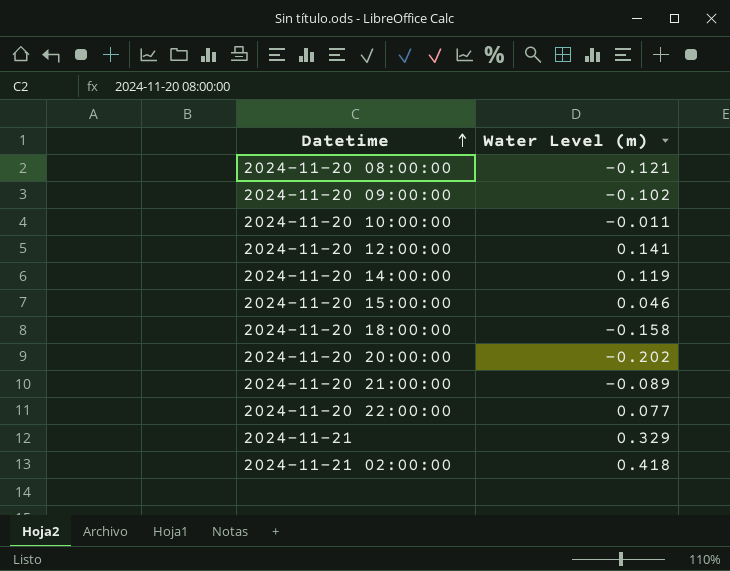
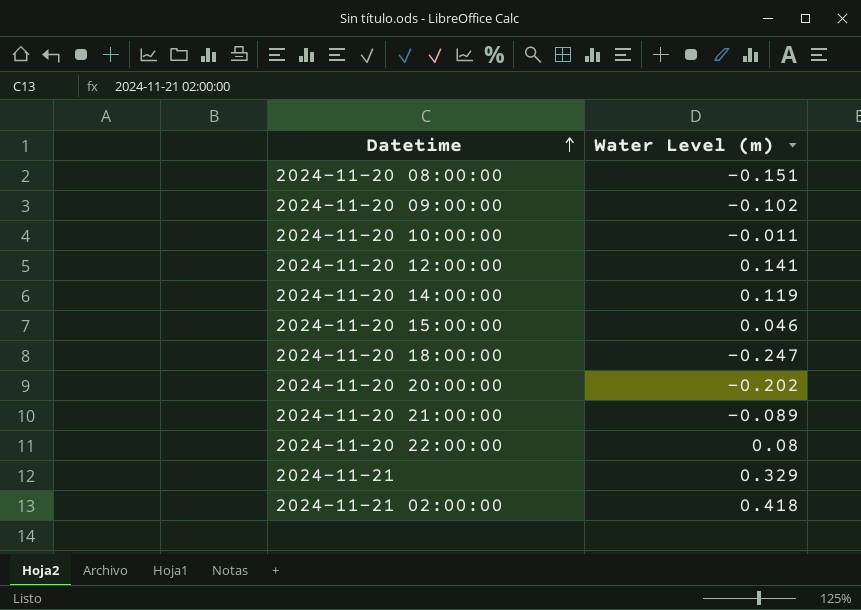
2024-11-20 08:00:00 | Water Level (m): -0.121 -> -0.151
2024-11-20 18:00:00 | Water Level (m): -0.158 -> -0.247
2024-11-20 22:00:00 | Water Level (m): 0.077 -> 0.08

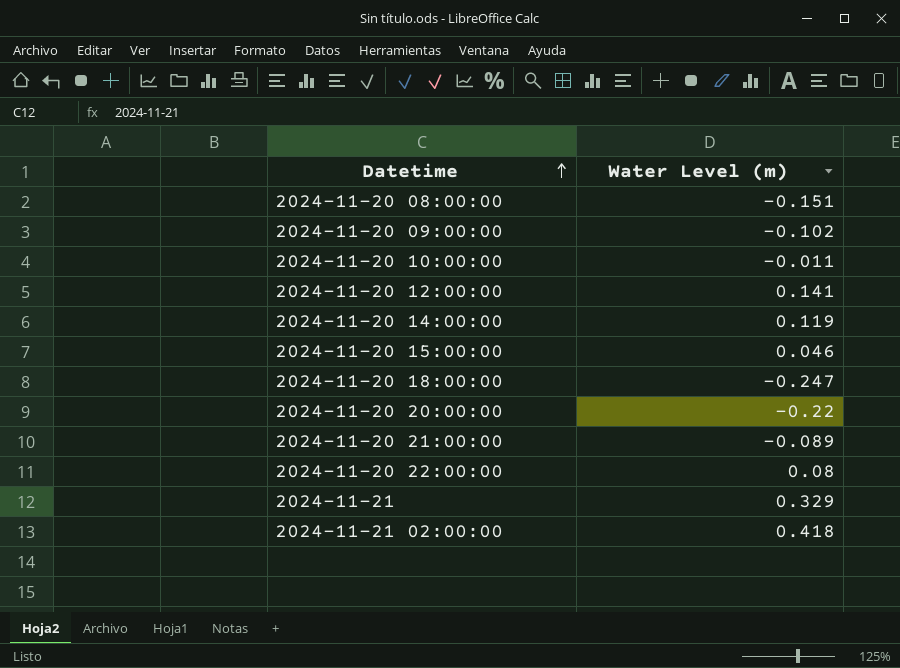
2024-11-20 20:00:00 | Water Level (m): -0.202 -> -0.22

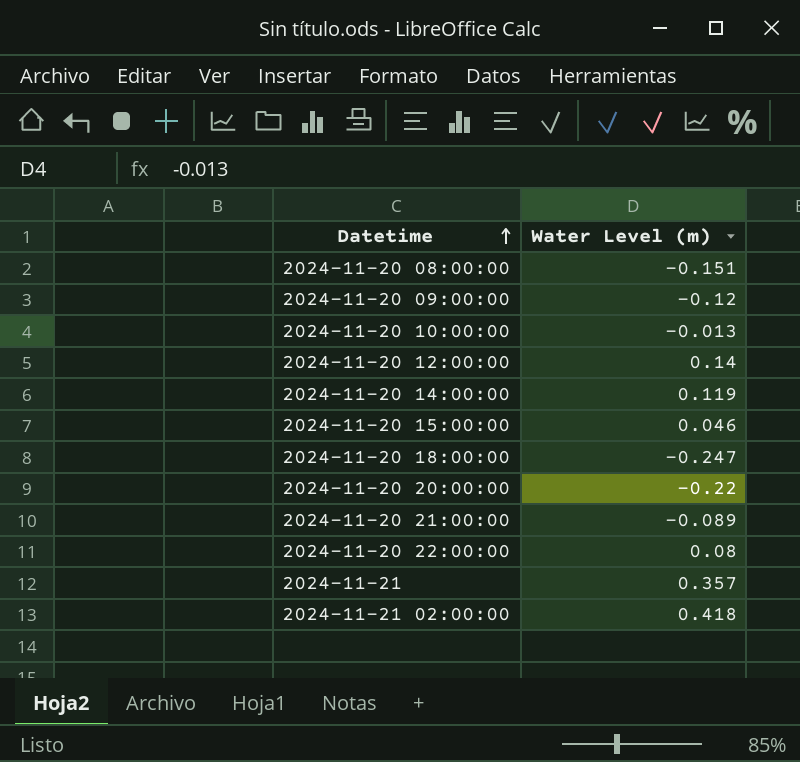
2024-11-20 09:00:00 | Water Level (m): -0.102 -> -0.12
2024-11-20 10:00:00 | Water Level (m): -0.011 -> -0.013
2024-11-20 12:00:00 | Water Level (m): 0.141 -> 0.14
2024-11-21 | Water Level (m): 0.329 -> 0.357

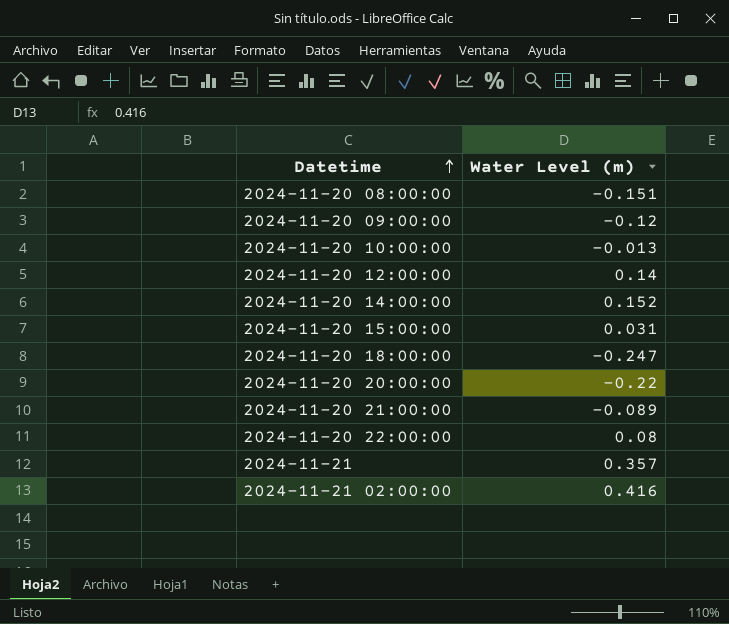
2024-11-20 14:00:00 | Water Level (m): 0.119 -> 0.152
2024-11-20 15:00:00 | Water Level (m): 0.046 -> 0.031
2024-11-21 02:00:00 | Water Level (m): 0.418 -> 0.416

